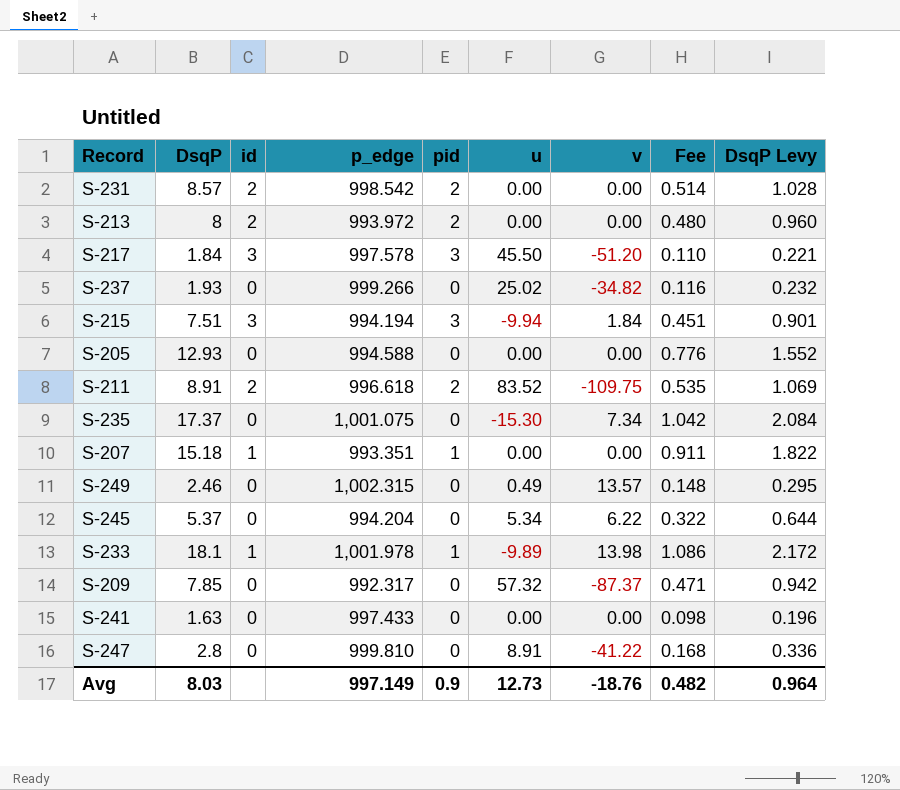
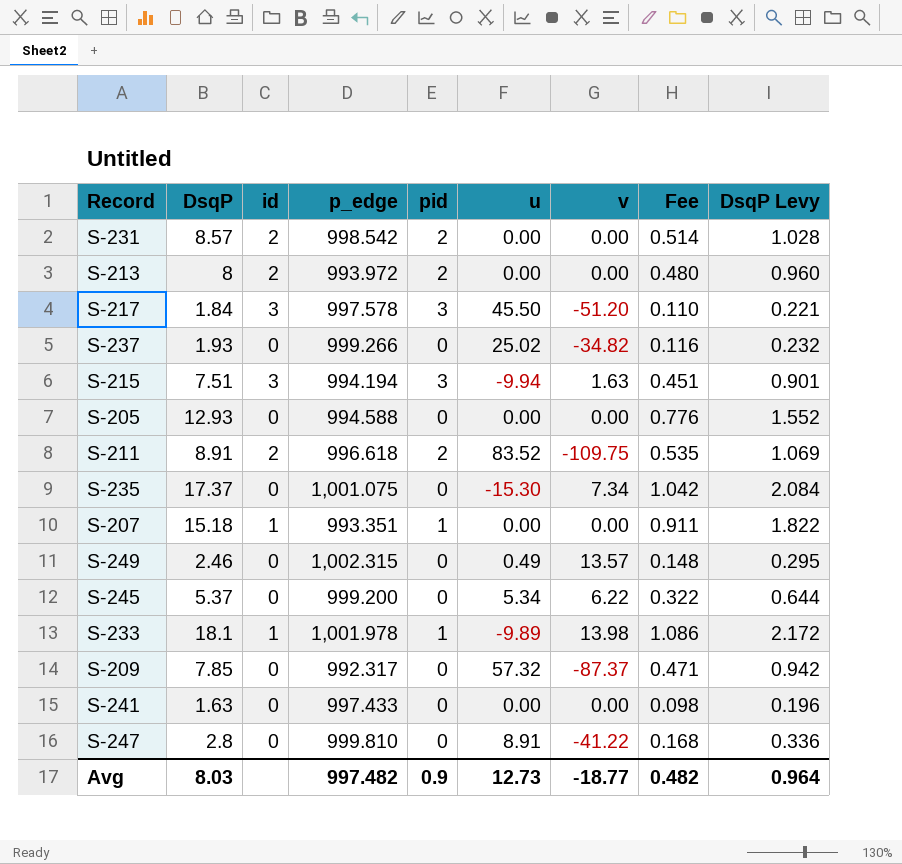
S-215 | v: 1.84 -> 1.63
S-245 | p_edge: 994.204 -> 999.200
Avg | p_edge: 997.149 -> 997.482
Avg | v: -18.76 -> -18.77

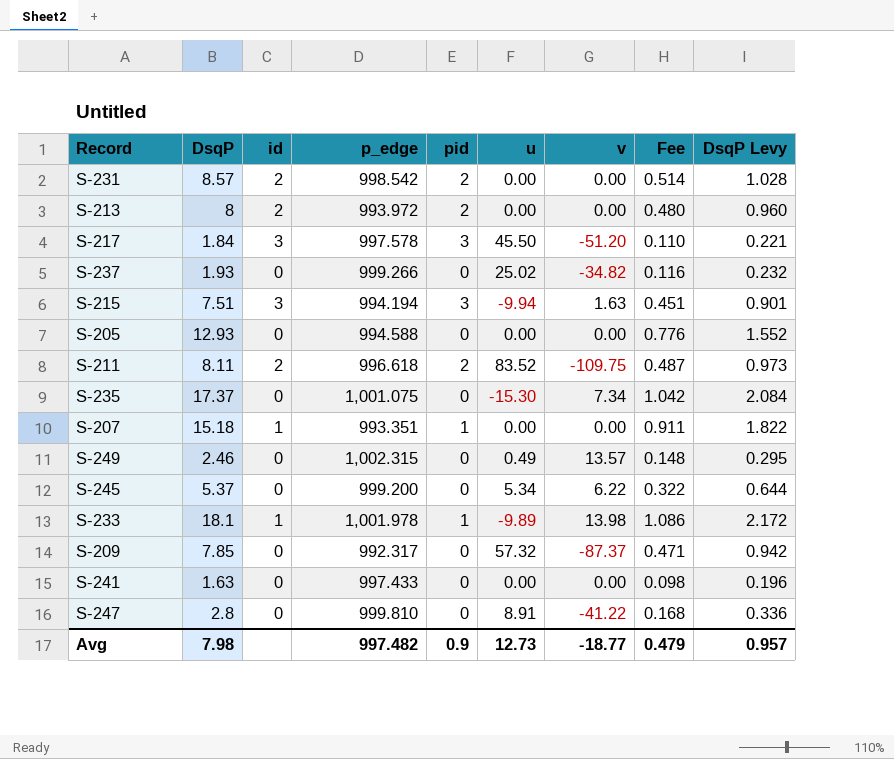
S-211 | DsqP: 8.91 -> 8.11
S-211 | Fee: 0.535 -> 0.487
S-211 | DsqP Levy: 1.069 -> 0.973
Avg | DsqP: 8.03 -> 7.98
Avg | Fee: 0.482 -> 0.479
Avg | DsqP Levy: 0.964 -> 0.957

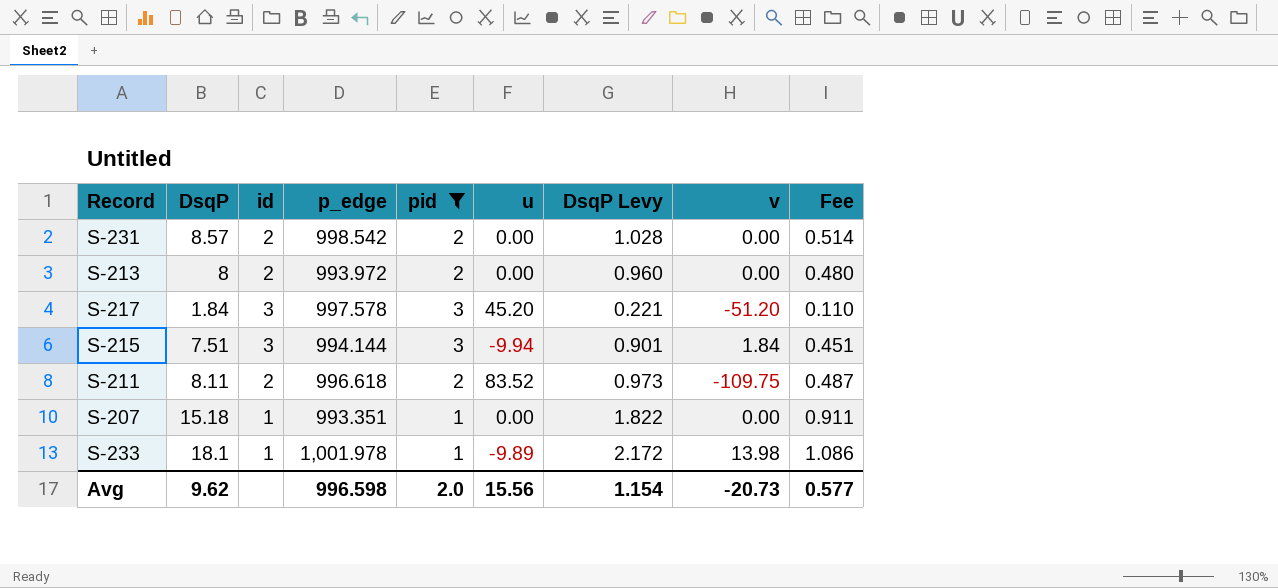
filter: none -> pid != 0
column DsqP Levy | position: 9 -> 7
S-217 | u: 45.50 -> 45.20
S-215 | p_edge: 994.194 -> 994.144
S-215 | v: 1.63 -> 1.84
Avg | DsqP: 7.98 -> 9.62
Avg | p_edge: 997.482 -> 996.598
Avg | pid: 0.9 -> 2.0
Avg | u: 12.73 -> 15.56
Avg | DsqP Levy: 0.957 -> 1.154
Avg | v: -18.77 -> -20.73
Avg | Fee: 0.479 -> 0.577

